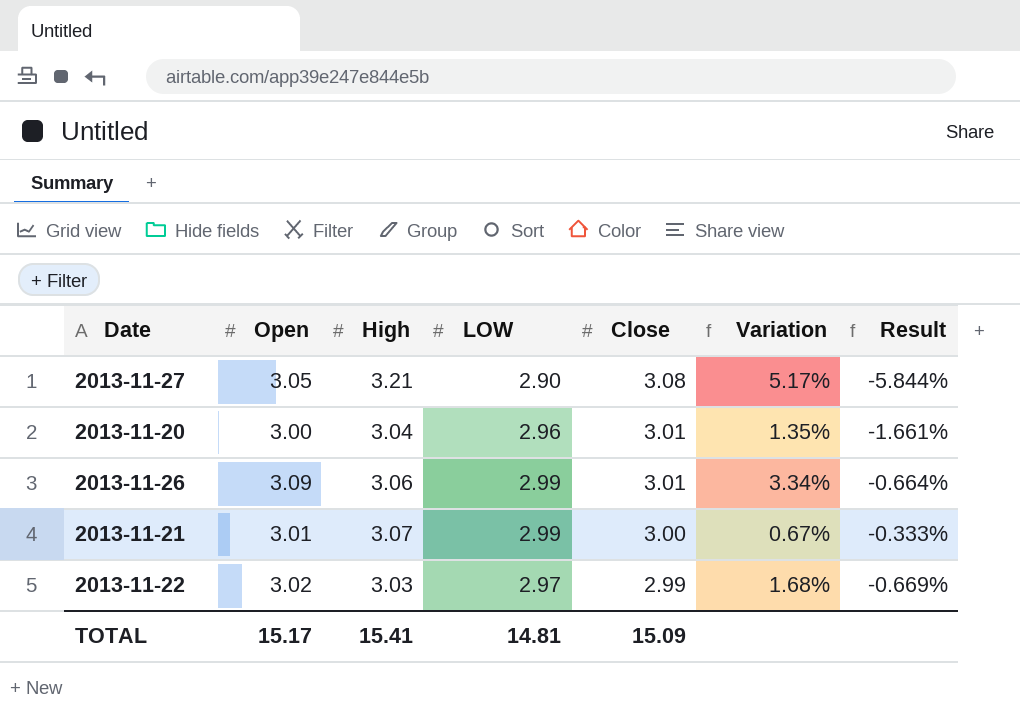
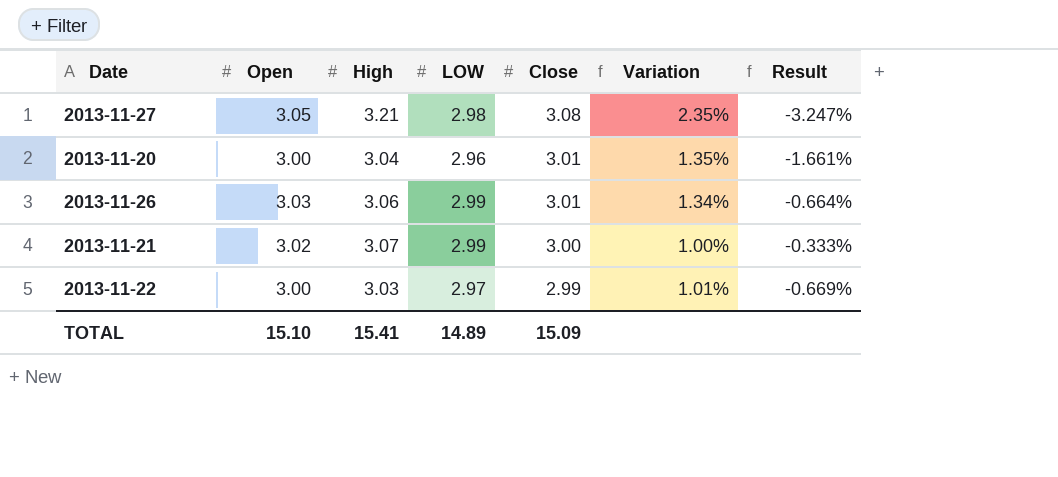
2013-11-27 | LOW: 2.90 -> 2.98
2013-11-27 | Variation: 5.17% -> 2.35%
2013-11-27 | Result: -5.844% -> -3.247%
2013-11-26 | Open: 3.09 -> 3.03
2013-11-26 | Variation: 3.34% -> 1.34%
2013-11-21 | Open: 3.01 -> 3.02
2013-11-21 | Variation: 0.67% -> 1.00%
2013-11-22 | Open: 3.02 -> 3.00
2013-11-22 | Variation: 1.68% -> 1.01%
TOTAL | Open: 15.17 -> 15.10
TOTAL | LOW: 14.81 -> 14.89

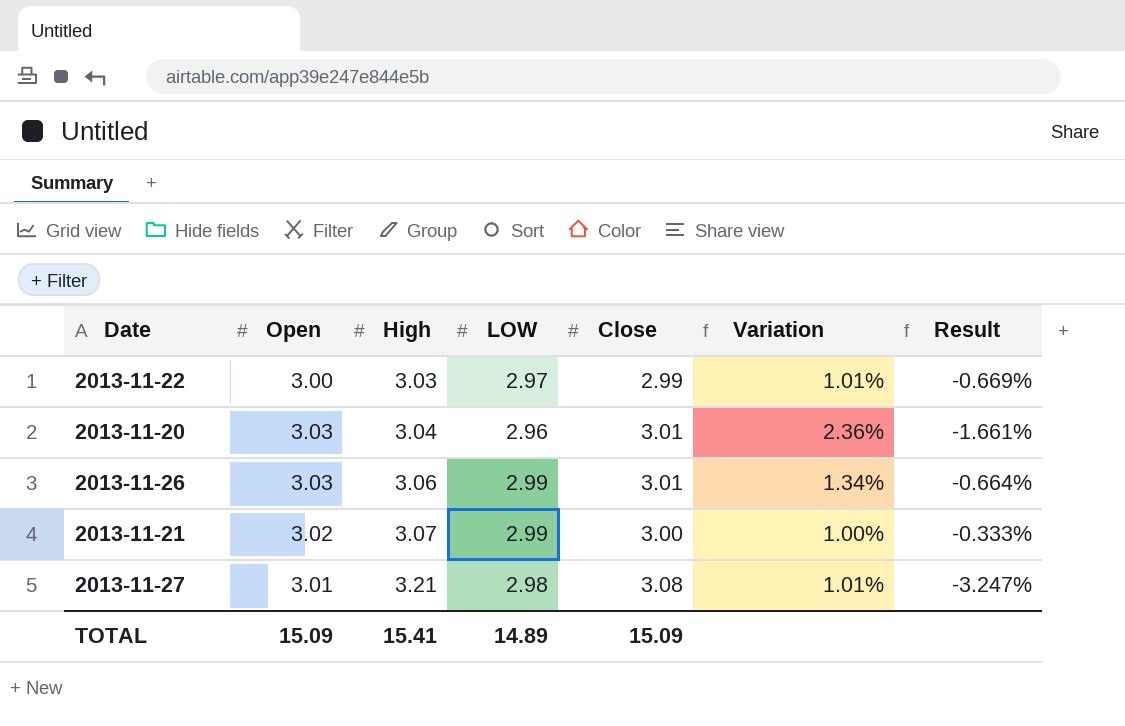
row order: Close descending -> High ascending
2013-11-20 | Open: 3.00 -> 3.03
2013-11-20 | Variation: 1.35% -> 2.36%
2013-11-27 | Open: 3.05 -> 3.01
2013-11-27 | Variation: 2.35% -> 1.01%
TOTAL | Open: 15.10 -> 15.09

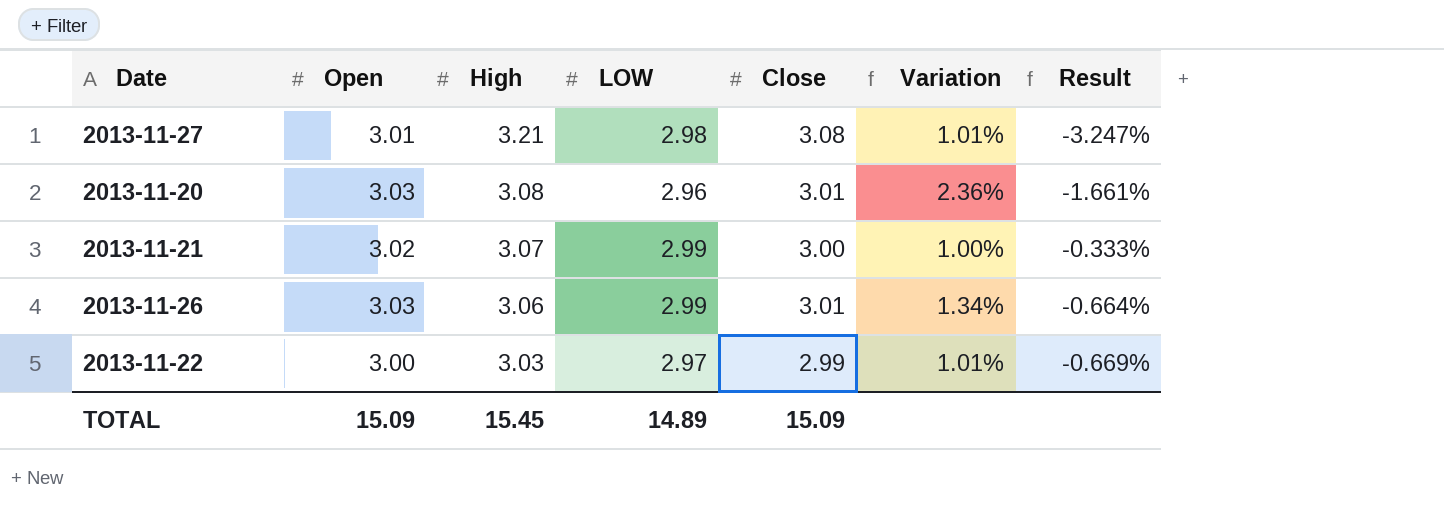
row order: High ascending -> High descending
2013-11-20 | High: 3.04 -> 3.08
TOTAL | High: 15.41 -> 15.45

